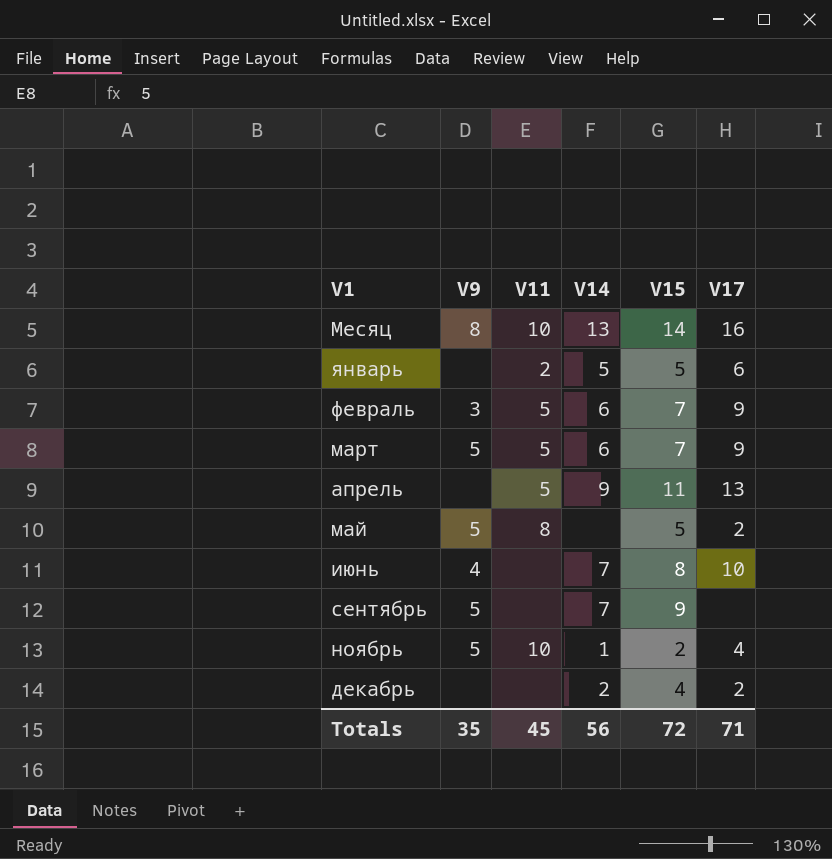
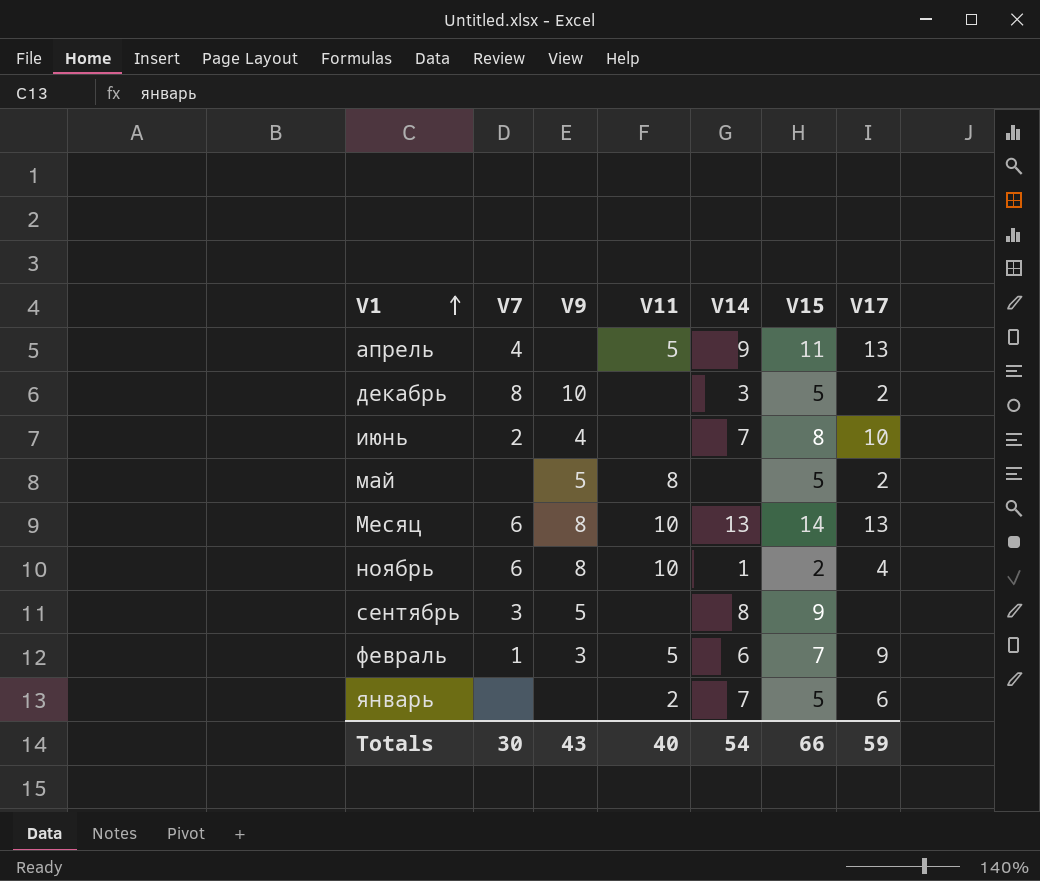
row order: none -> V1 ascending
column V7 | position: none -> 2
row март: 5 | 5 | 6 | 7 | 9 -> none
декабрь | V9: none -> 10
декабрь | V14: 2 -> 3
декабрь | V15: 4 -> 5
Месяц | V17: 16 -> 13
ноябрь | V9: 5 -> 8
сентябрь | V14: 7 -> 8
январь | V14: 5 -> 7
Totals | V9: 35 -> 43
Totals | V11: 45 -> 40
Totals | V14: 56 -> 54
Totals | V15: 72 -> 66
Totals | V17: 71 -> 59

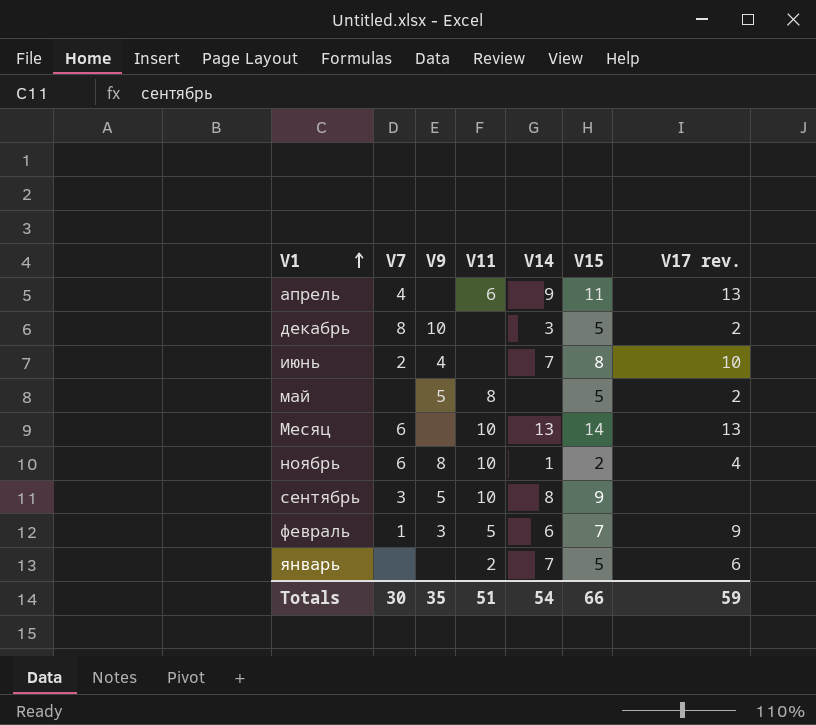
column name: V17 -> V17 rev.
апрель | V11: 5 -> 6
Месяц | V9: 8 -> none
сентябрь | V11: none -> 10
Totals | V9: 43 -> 35
Totals | V11: 40 -> 51

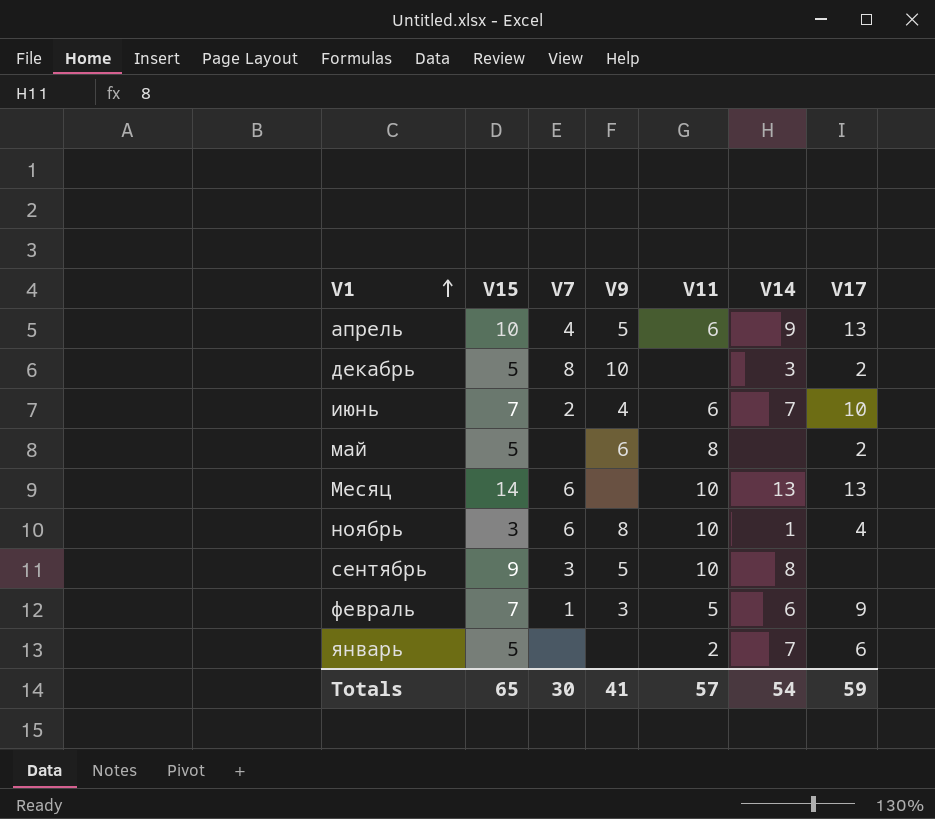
column V15 | position: 6 -> 2
column name: V17 rev. -> V17
апрель | V15: 11 -> 10
апрель | V9: none -> 5
июнь | V15: 8 -> 7
июнь | V11: none -> 6
май | V9: 5 -> 6
ноябрь | V15: 2 -> 3
Totals | V15: 66 -> 65
Totals | V9: 35 -> 41
Totals | V11: 51 -> 57

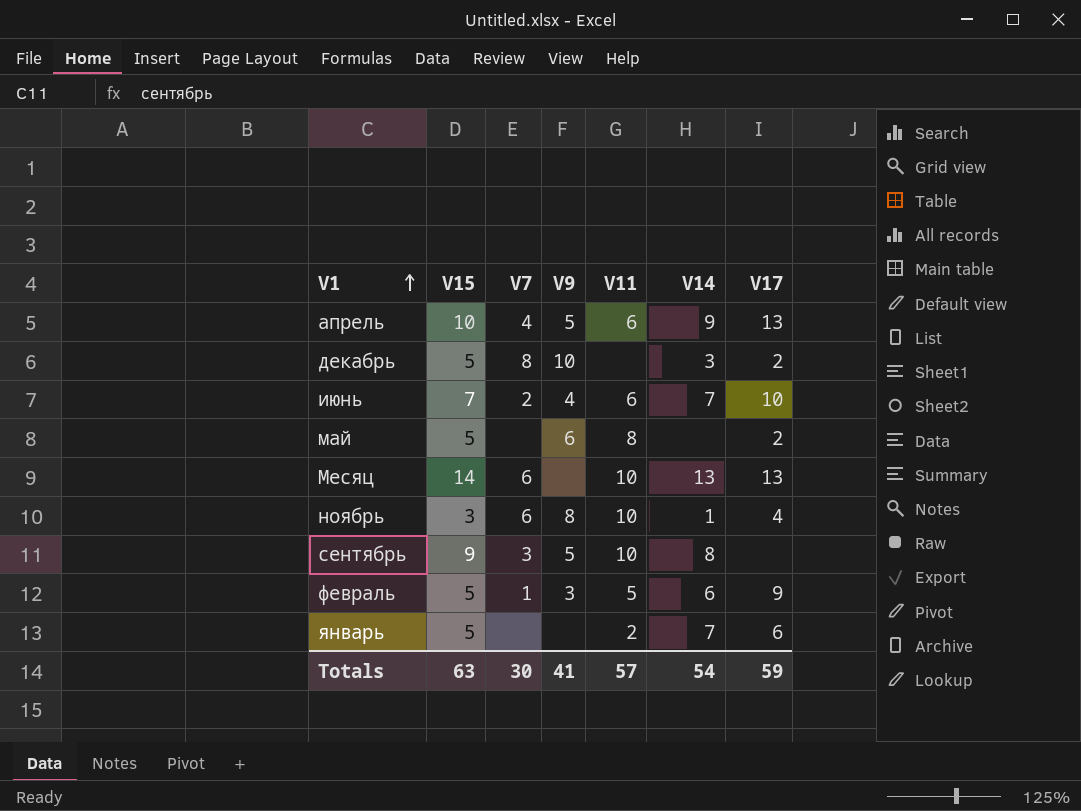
февраль | V15: 7 -> 5
Totals | V15: 65 -> 63

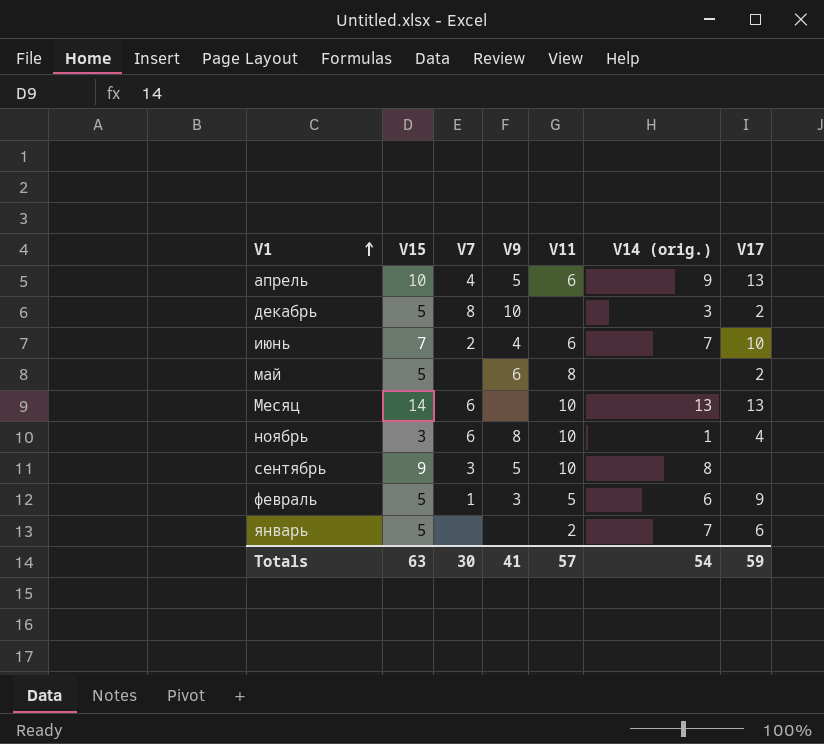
column name: V14 -> V14 (orig.)

